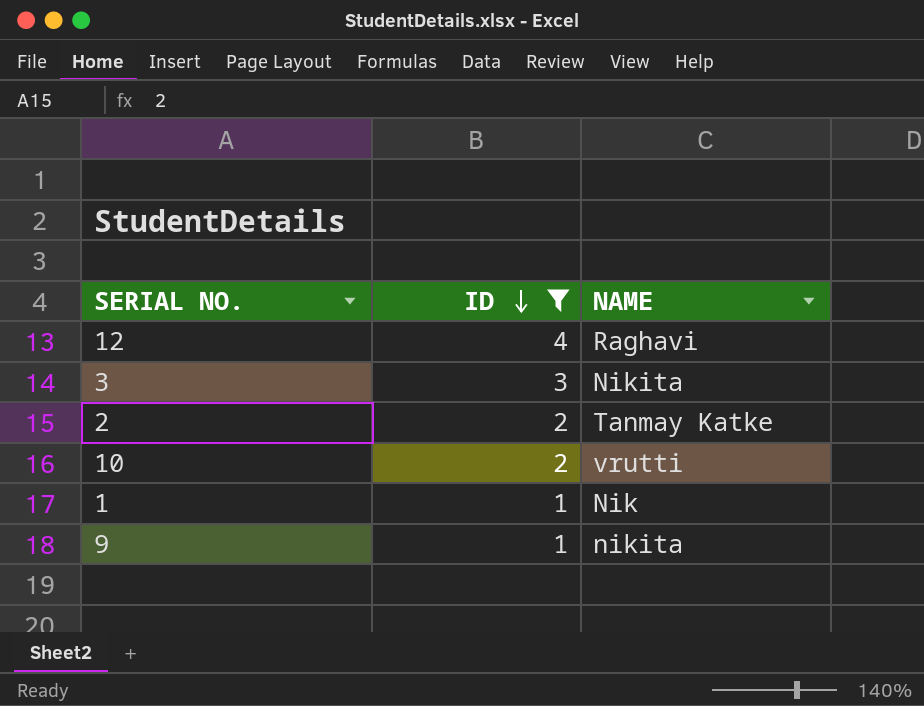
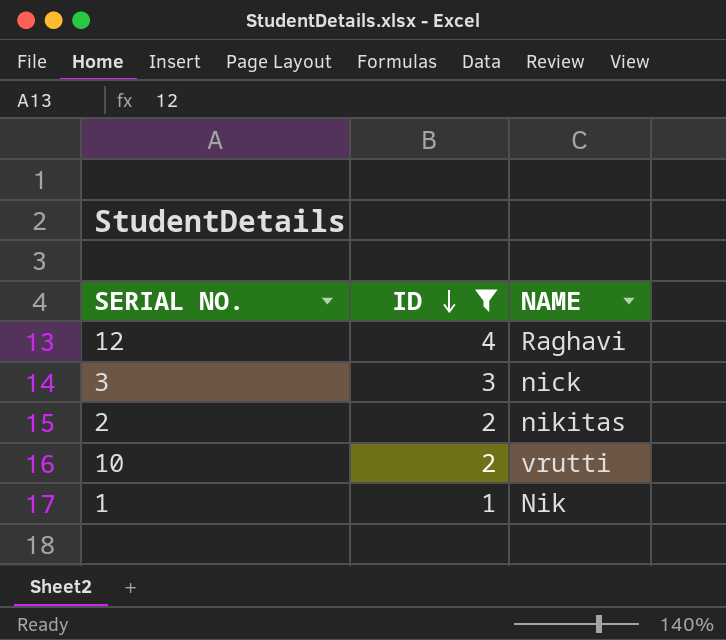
row 9: 1 | nikita -> none
3 | NAME: Nikita -> nick
2 | NAME: Tanmay Katke -> nikitas

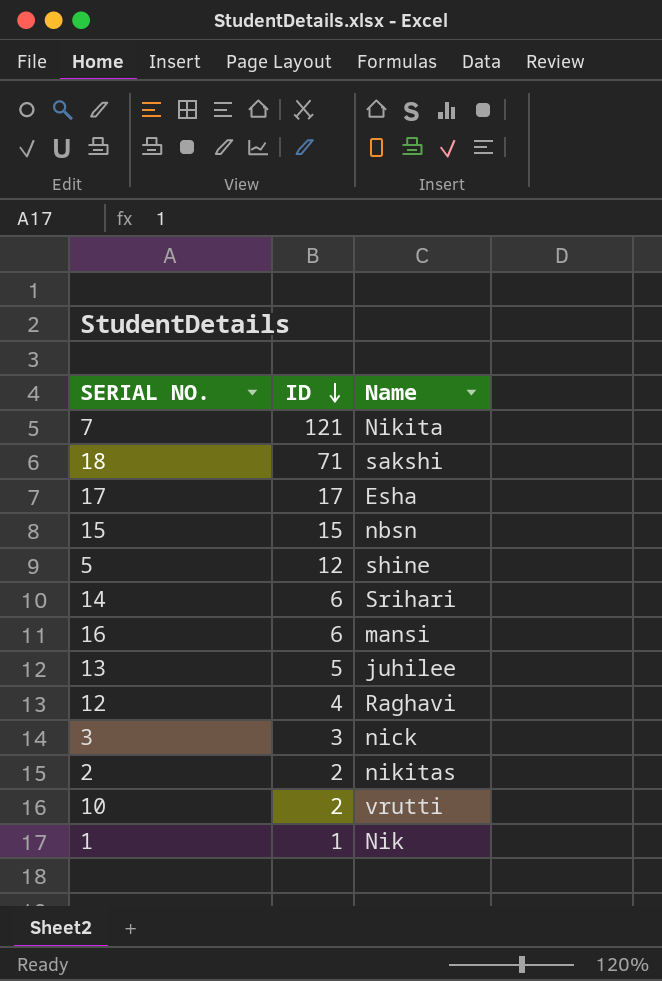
filter: ID <= 4 -> none
column name: NAME -> Name

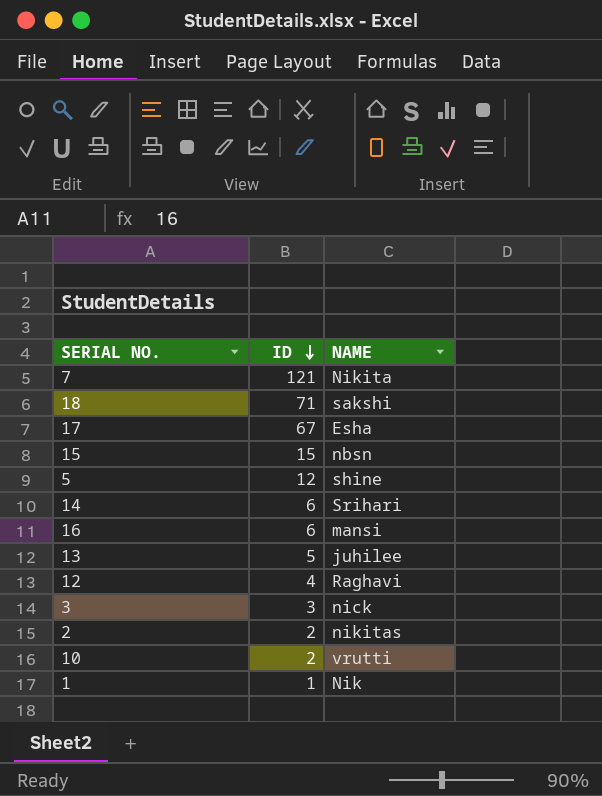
column name: Name -> NAME
17 | ID: 17 -> 67

